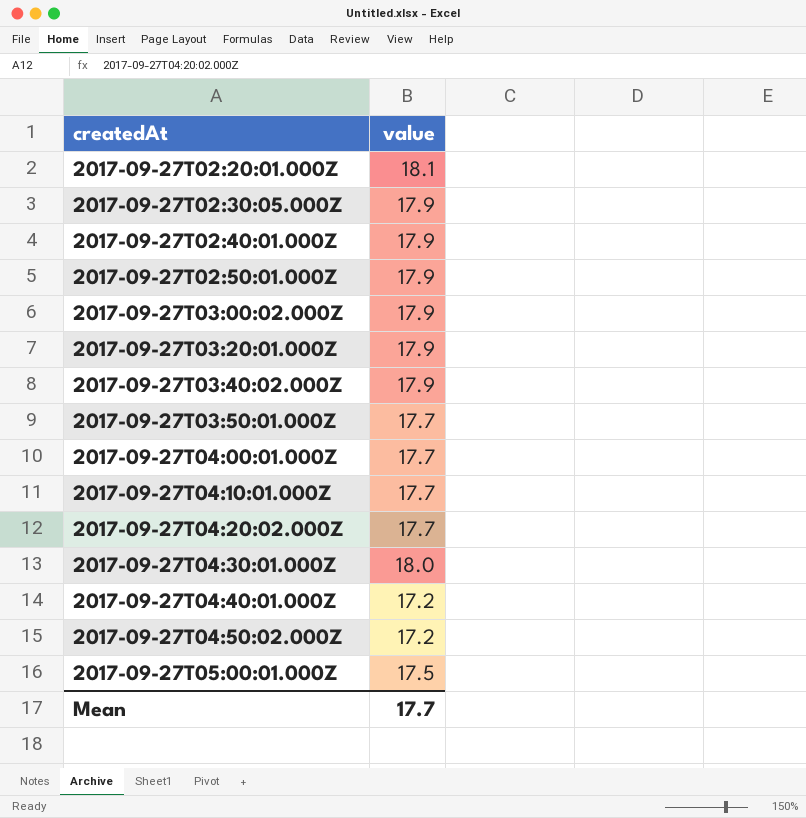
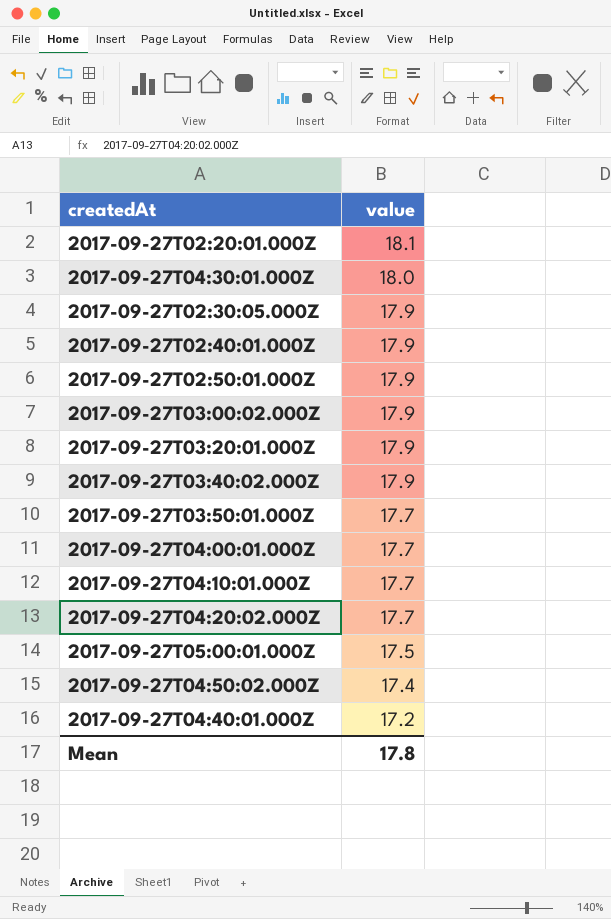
row order: createdAt ascending -> value descending
2017-09-27T04:50:02.000Z | value: 17.2 -> 17.4
Mean | value: 17.7 -> 17.8

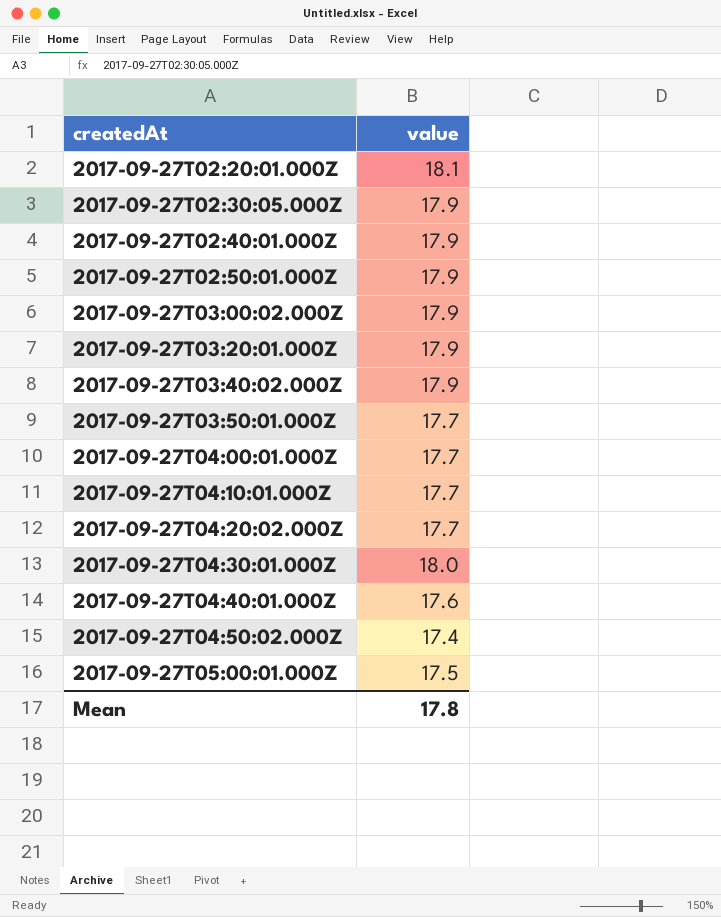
row order: value descending -> createdAt ascending
2017-09-27T04:40:01.000Z | value: 17.2 -> 17.6

